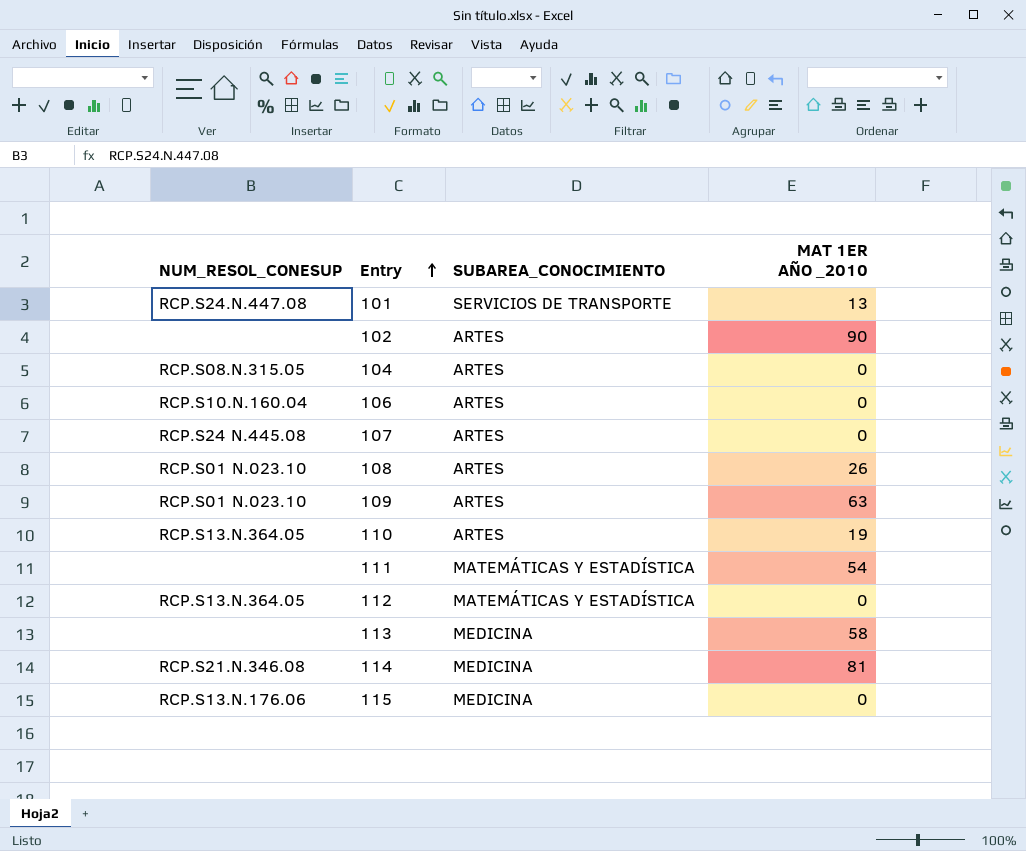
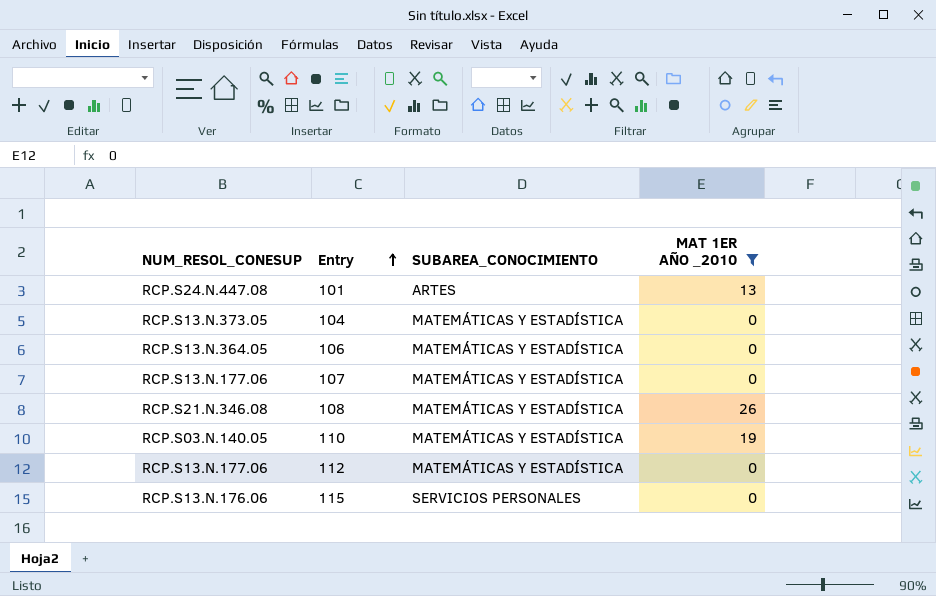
filter: none -> MAT 1ER AÑO _2010 <= 26
101 | SUBAREA_CONOCIMIENTO: SERVICIOS DE TRANSPORTE -> ARTES
104 | NUM_RESOL_CONESUP: RCP.S08.N.315.05 -> RCP.S13.N.373.05
104 | SUBAREA_CONOCIMIENTO: ARTES -> MATEMÁTICAS Y ESTADÍSTICA
106 | NUM_RESOL_CONESUP: RCP.S10.N.160.04 -> RCP.S13.N.364.05
106 | SUBAREA_CONOCIMIENTO: ARTES -> MATEMÁTICAS Y ESTADÍSTICA
107 | NUM_RESOL_CONESUP: RCP.S24 N.445.08 -> RCP.S13.N.177.06
107 | SUBAREA_CONOCIMIENTO: ARTES -> MATEMÁTICAS Y ESTADÍSTICA
108 | NUM_RESOL_CONESUP: RCP.S01 N.023.10 -> RCP.S21.N.346.08
108 | SUBAREA_CONOCIMIENTO: ARTES -> MATEMÁTICAS Y ESTADÍSTICA
110 | NUM_RESOL_CONESUP: RCP.S13.N.364.05 -> RCP.S03.N.140.05
110 | SUBAREA_CONOCIMIENTO: ARTES -> MATEMÁTICAS Y ESTADÍSTICA
112 | NUM_RESOL_CONESUP: RCP.S13.N.364.05 -> RCP.S13.N.177.06
115 | SUBAREA_CONOCIMIENTO: MEDICINA -> SERVICIOS PERSONALES

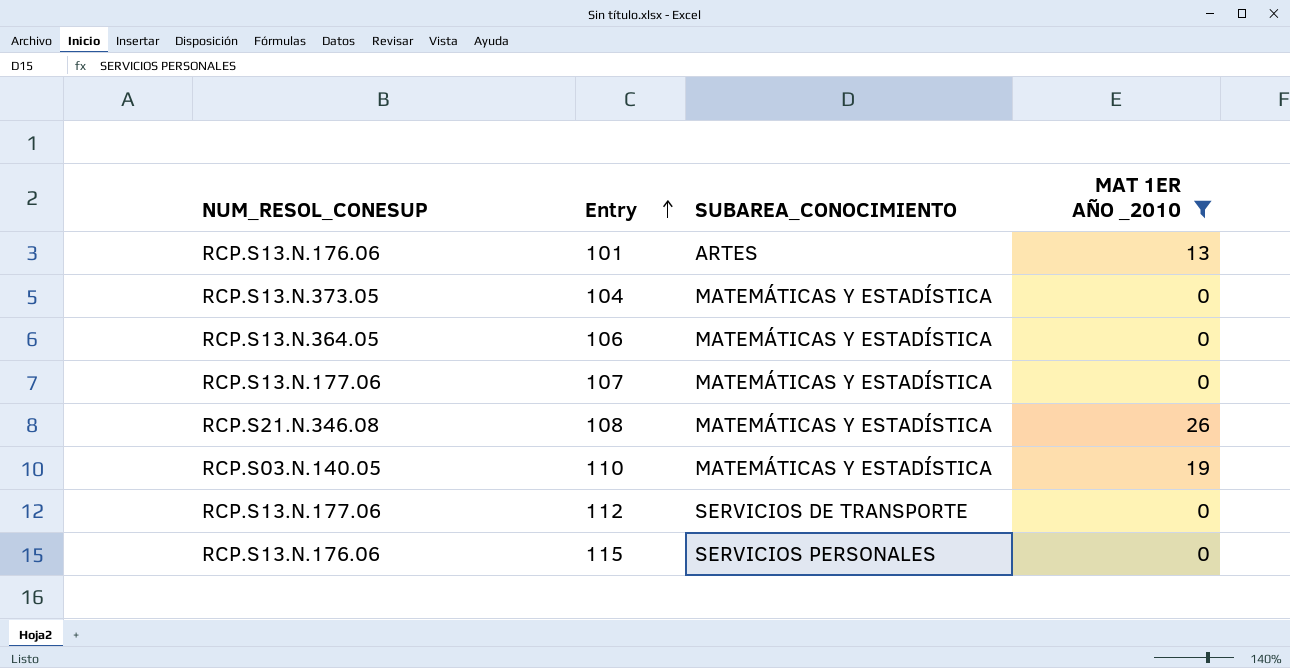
101 | NUM_RESOL_CONESUP: RCP.S24.N.447.08 -> RCP.S13.N.176.06
112 | SUBAREA_CONOCIMIENTO: MATEMÁTICAS Y ESTADÍSTICA -> SERVICIOS DE TRANSPORTE

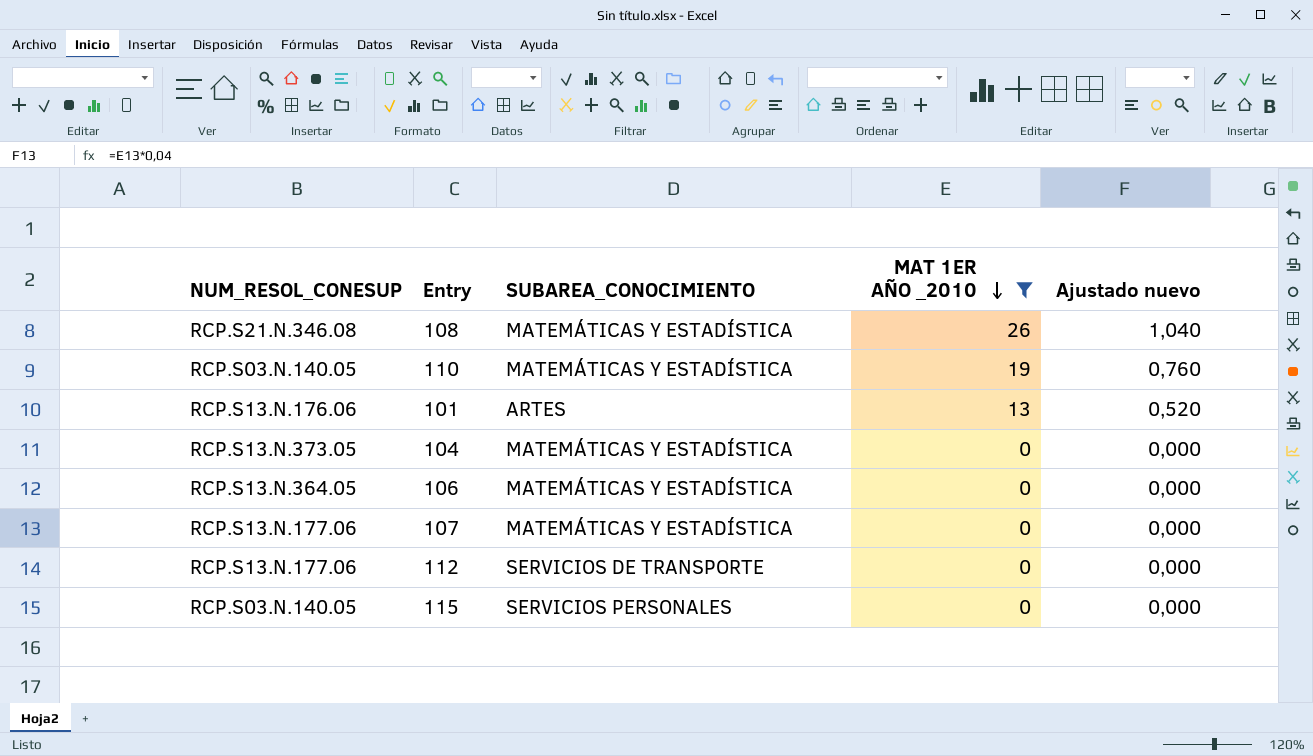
row order: Entry ascending -> MAT 1ER AÑO _2010 descending
column Ajustado nuevo | formula: none -> [MAT 1ER AÑO _2010] * 0,04
115 | NUM_RESOL_CONESUP: RCP.S13.N.176.06 -> RCP.S03.N.140.05

